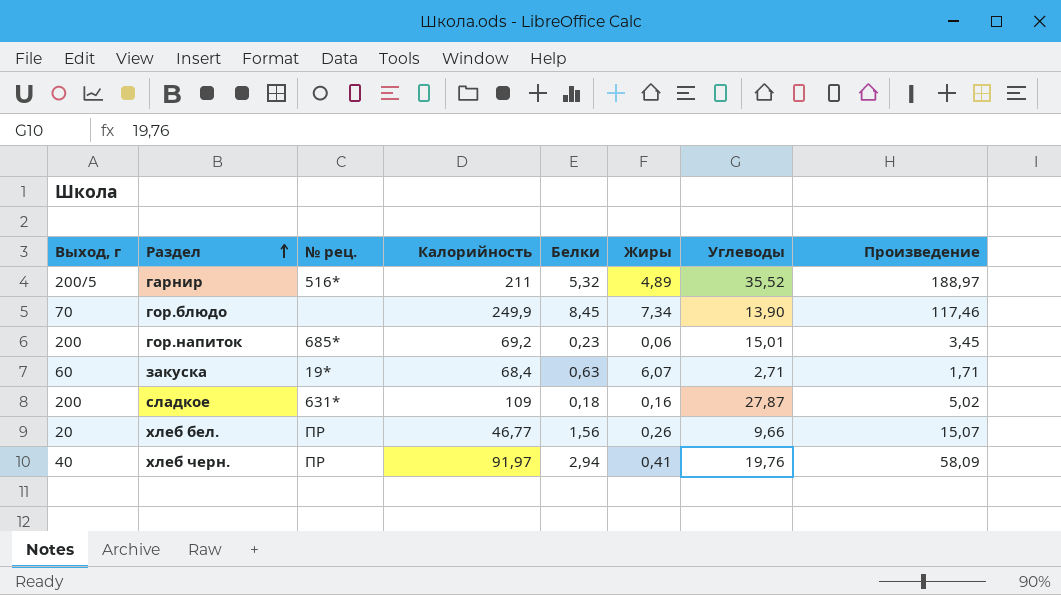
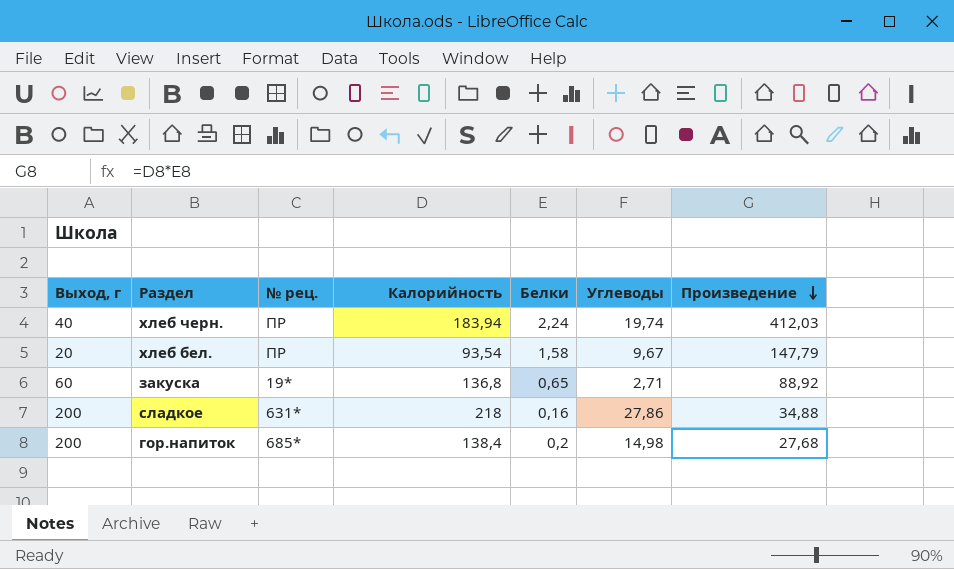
row order: Раздел ascending -> Произведение descending
column Жиры | position: 6 -> none
column Произведение | formula: [Белки] * [Углеводы] -> [Калорийность] * [Белки]
row гарнир: 200/5 | 516* | 211 | 5,32 | 4,89 | 35,52 | 188,97 -> none
row гор.блюдо: 70 | none | 249,9 | 8,45 | 7,34 | 13,90 | 117,46 -> none
хлеб черн. | Калорийность: 91,97 -> 183,94
хлеб черн. | Белки: 2,94 -> 2,24
хлеб черн. | Углеводы: 19,76 -> 19,74
хлеб бел. | Калорийность: 46,77 -> 93,54
хлеб бел. | Белки: 1,56 -> 1,58
хлеб бел. | Углеводы: 9,66 -> 9,67
закуска | Калорийность: 68,4 -> 136,8
закуска | Белки: 0,63 -> 0,65
сладкое | Калорийность: 109 -> 218
сладкое | Белки: 0,18 -> 0,16
сладкое | Углеводы: 27,87 -> 27,86
гор.напиток | Калорийность: 69,2 -> 138,4
гор.напиток | Белки: 0,23 -> 0,2
гор.напиток | Углеводы: 15,01 -> 14,98

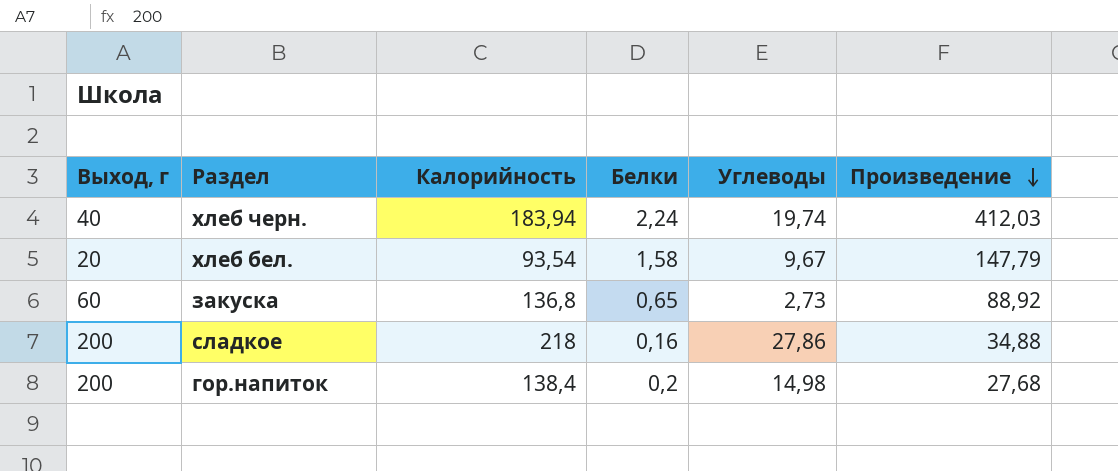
column № рец. | position: 3 -> none
закуска | Углеводы: 2,71 -> 2,73

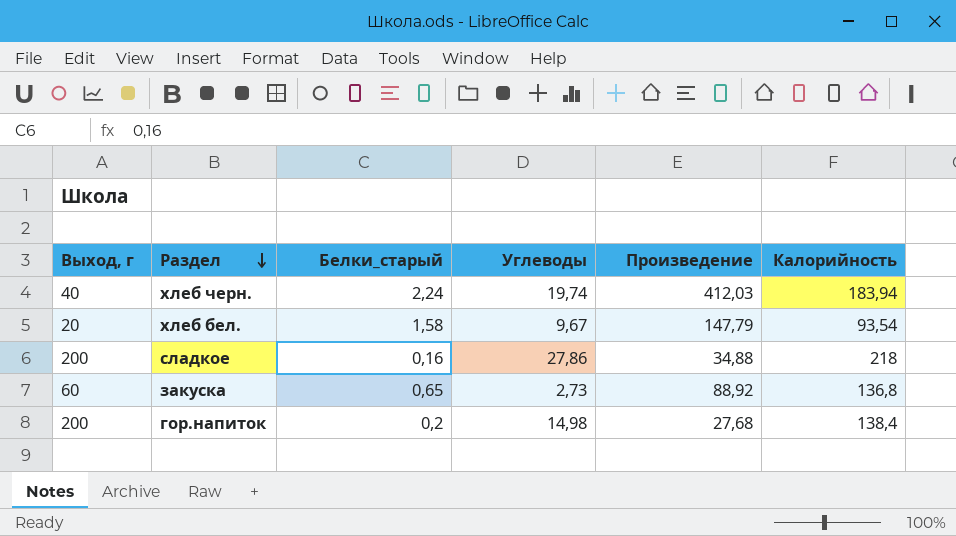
row order: Произведение descending -> Раздел descending
column name: Белки -> Белки_старый
column Калорийность | position: 3 -> 6

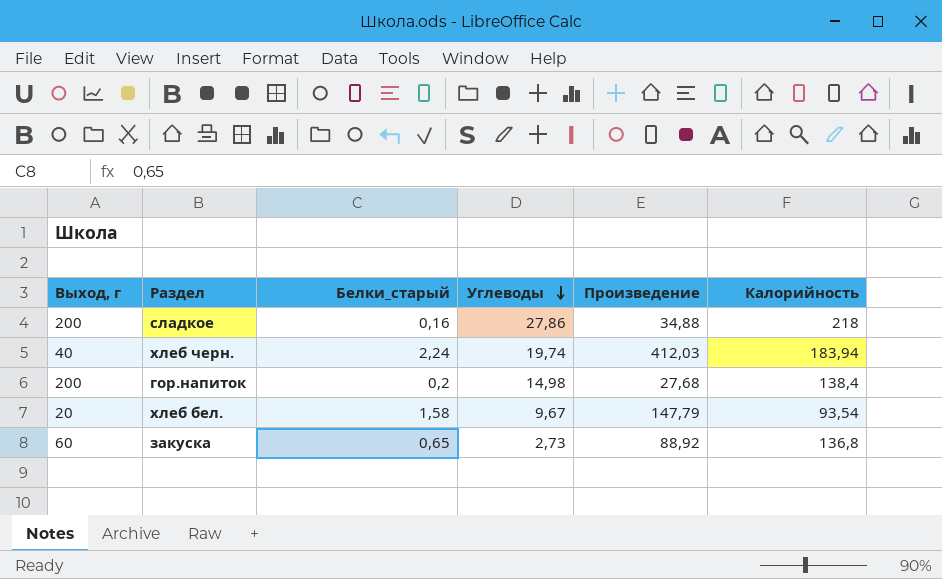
row order: Раздел descending -> Углеводы descending

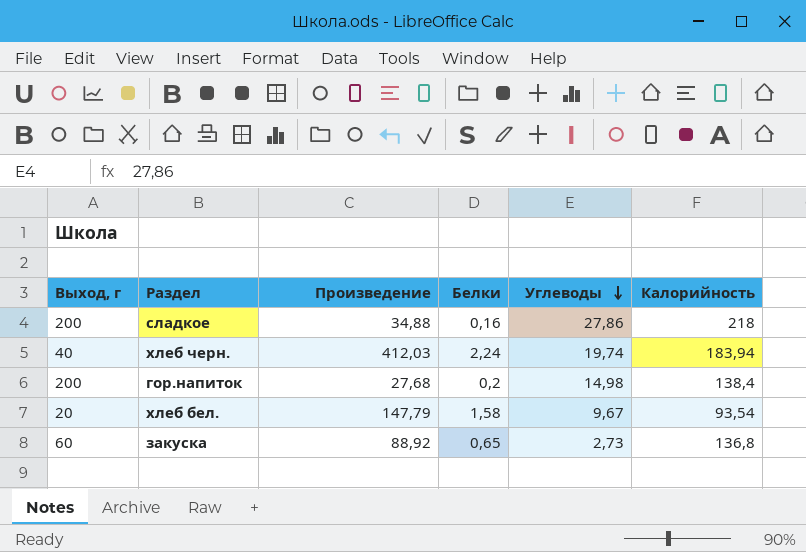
column Произведение | position: 5 -> 3
column name: Белки_старый -> Белки

